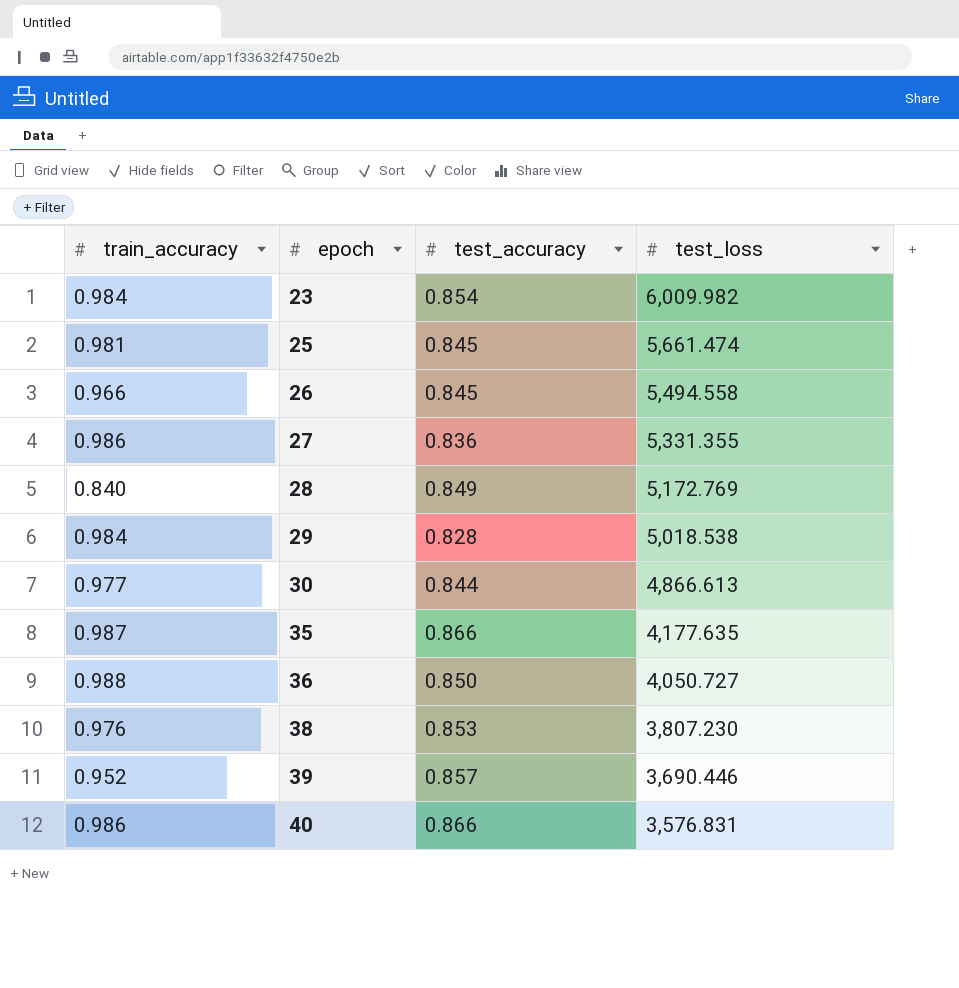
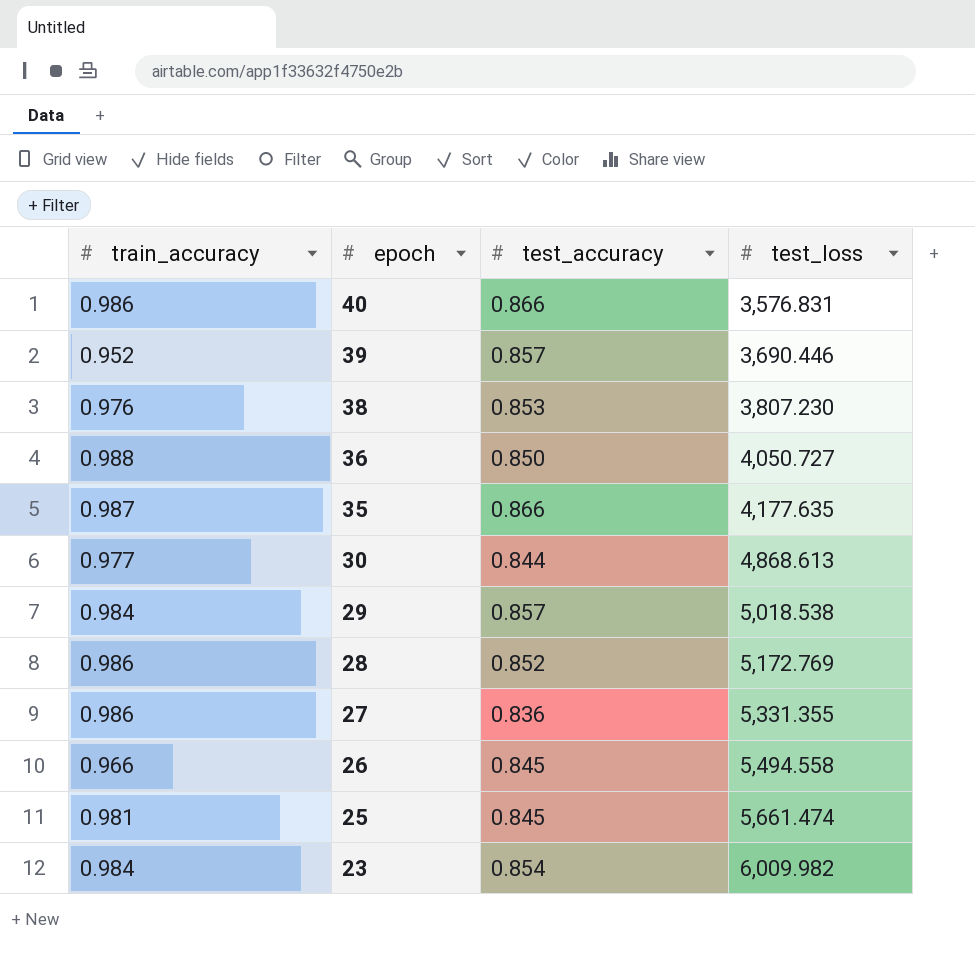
row order: epoch ascending -> epoch descending
30 | test_loss: 4,866.613 -> 4,868.613
29 | test_accuracy: 0.828 -> 0.857
28 | train_accuracy: 0.840 -> 0.986
28 | test_accuracy: 0.849 -> 0.852

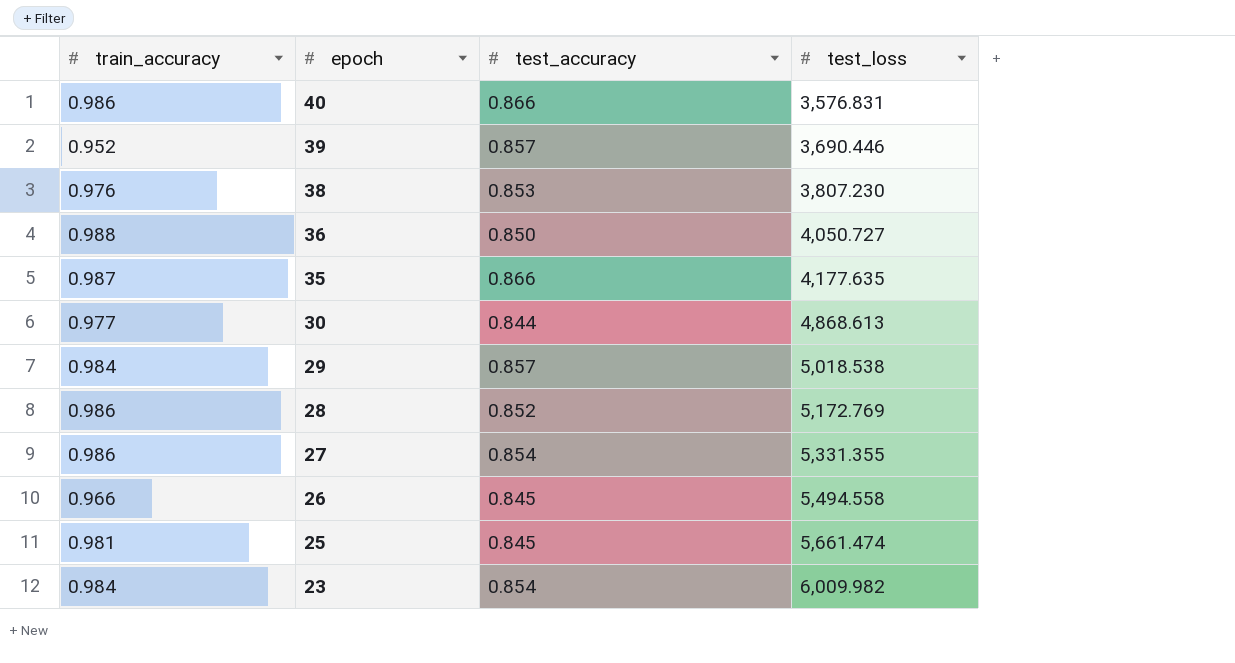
27 | test_accuracy: 0.836 -> 0.854

